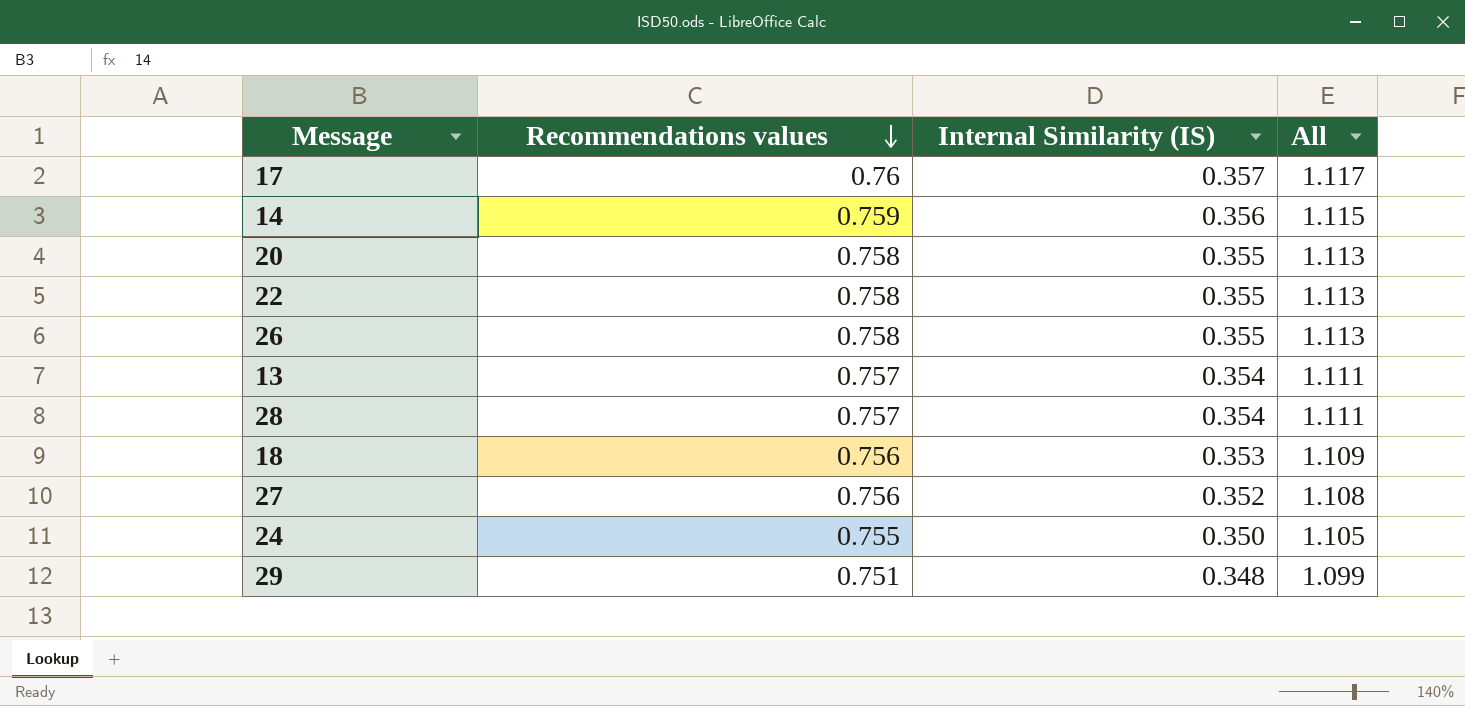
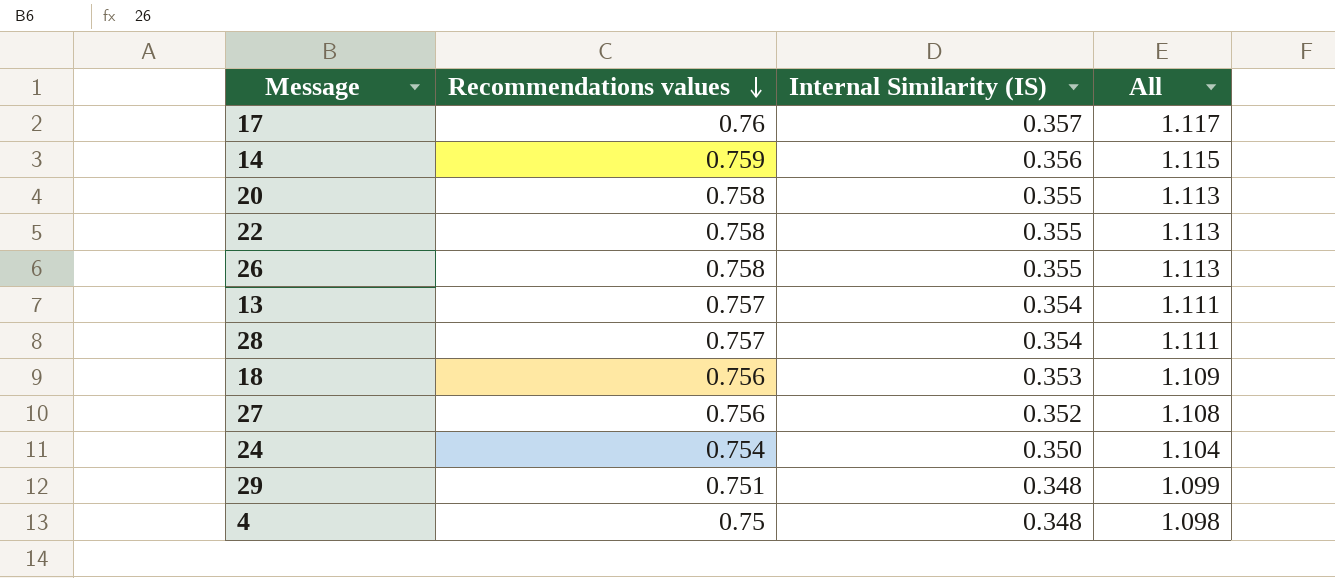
24 | Recommendations values: 0.755 -> 0.754
24 | All: 1.105 -> 1.104
row 4: none -> 0.75 | 0.348 | 1.098

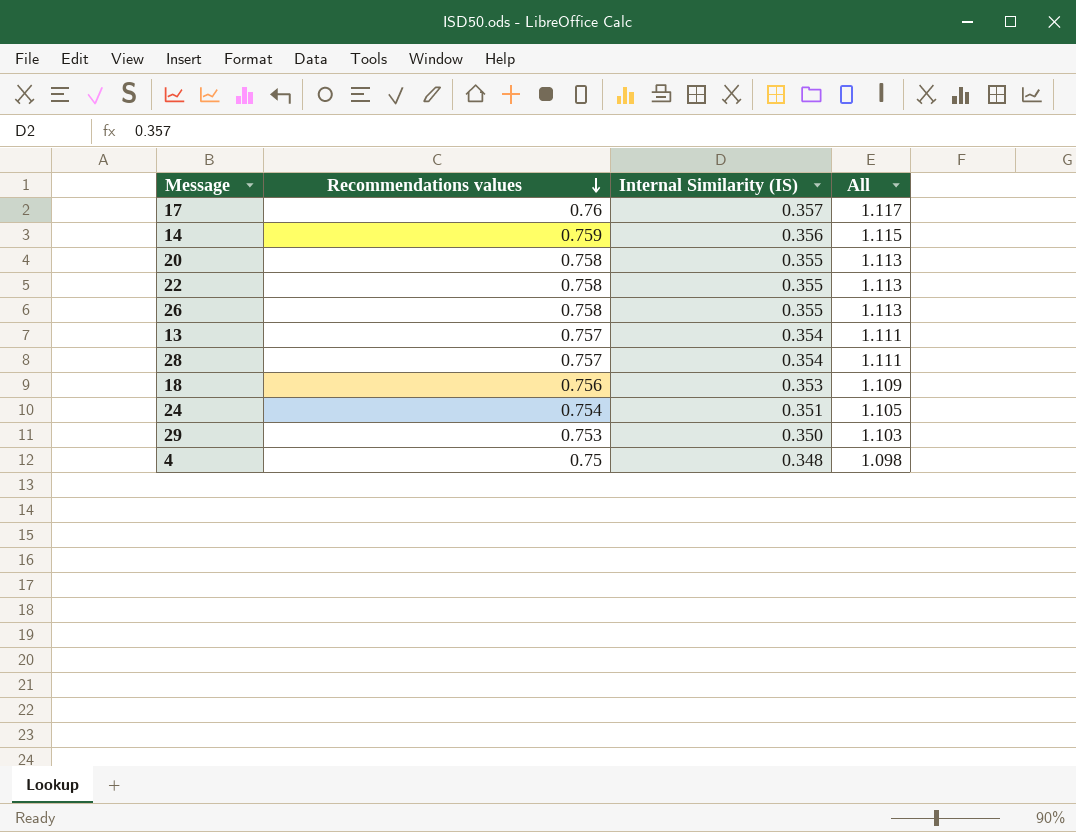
row 27: 0.756 | 0.352 | 1.108 -> none
24 | Internal Similarity (IS): 0.350 -> 0.351
24 | All: 1.104 -> 1.105
29 | Recommendations values: 0.751 -> 0.753
29 | Internal Similarity (IS): 0.348 -> 0.350
29 | All: 1.099 -> 1.103

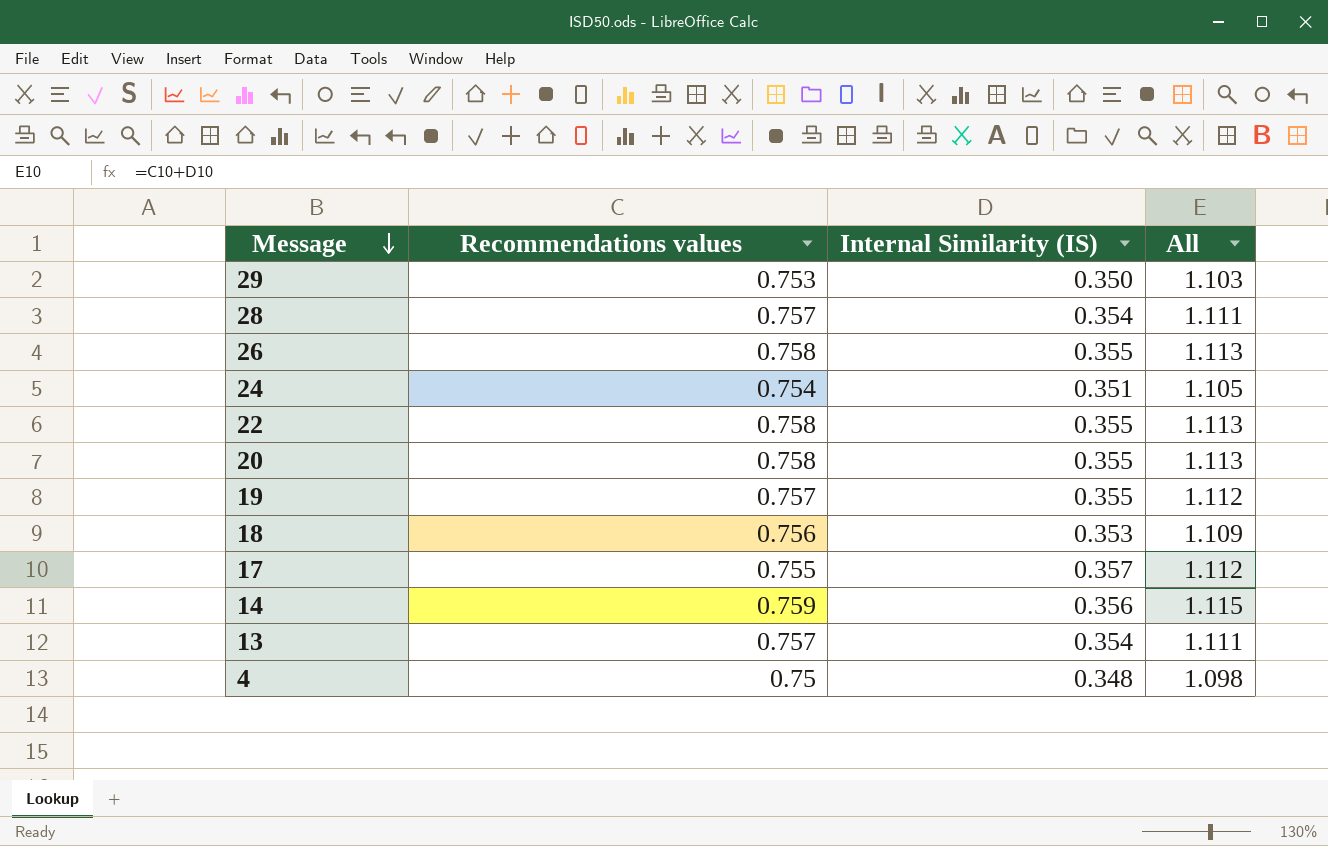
row order: Recommendations values descending -> Message descending
row 19: none -> 0.757 | 0.355 | 1.112
17 | Recommendations values: 0.76 -> 0.755
17 | All: 1.117 -> 1.112

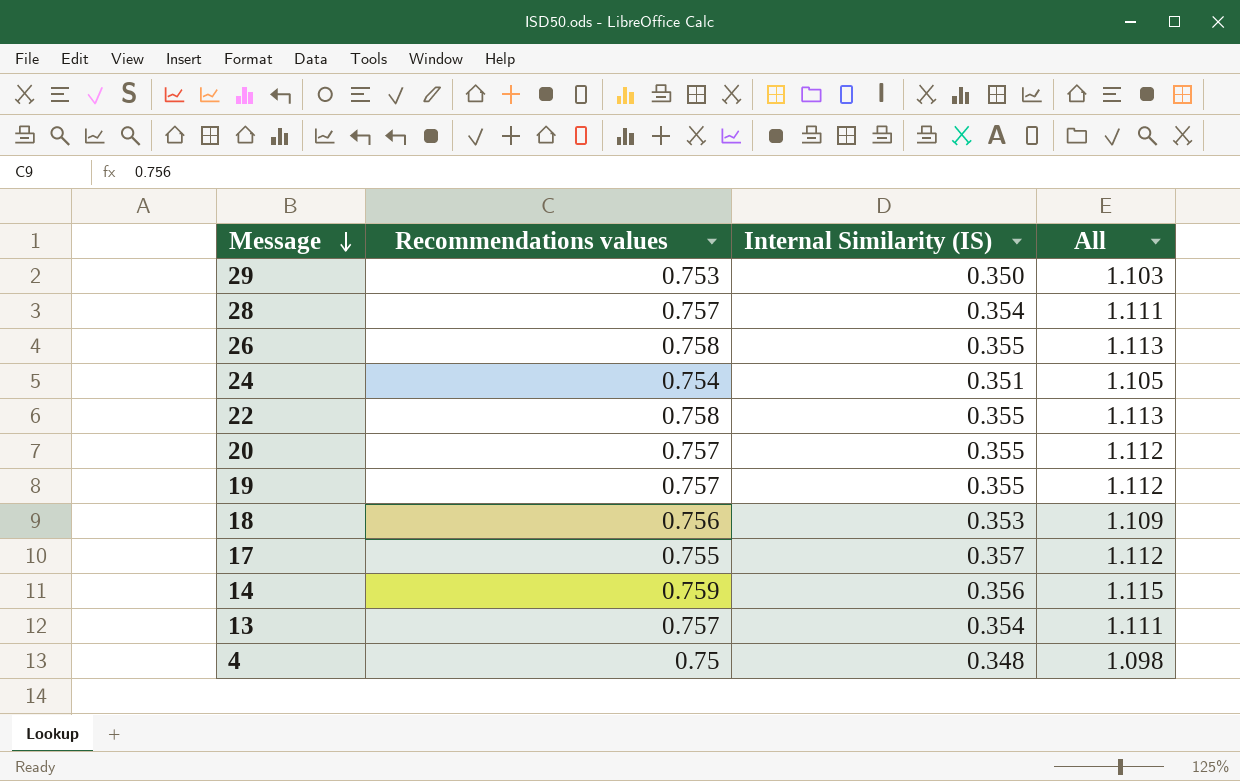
20 | Recommendations values: 0.758 -> 0.757
20 | All: 1.113 -> 1.112

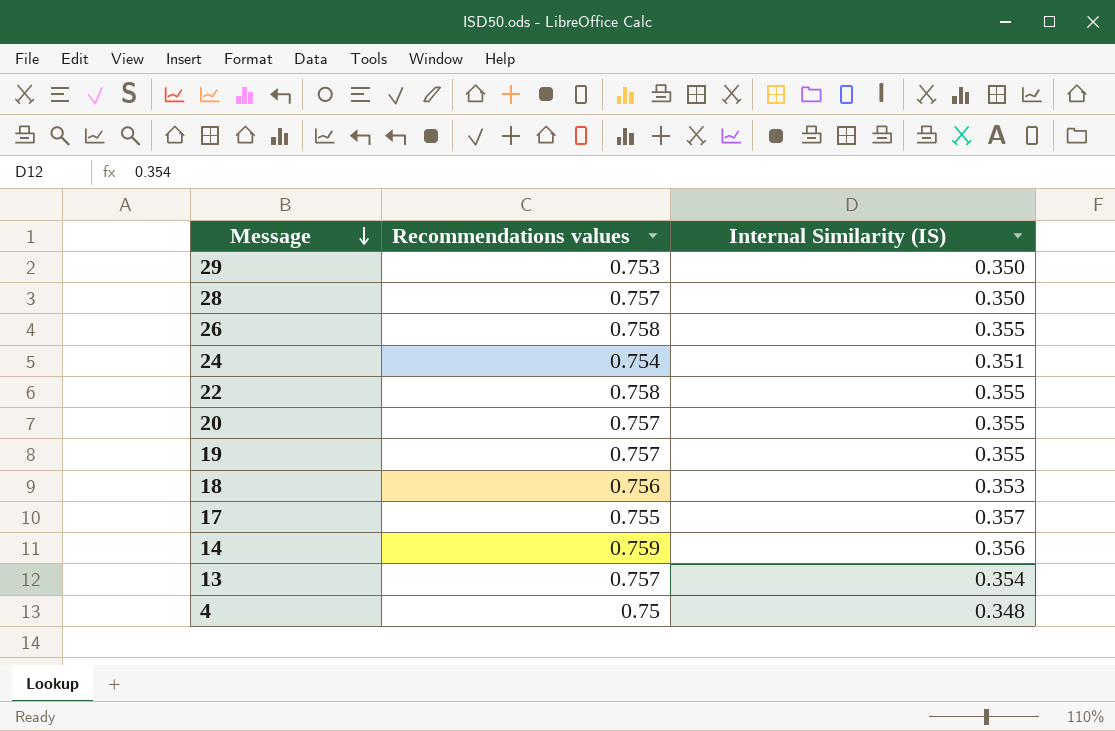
column All | formula: [Recommendations values] + [Internal Similarity (IS)] -> none
28 | Internal Similarity (IS): 0.354 -> 0.350

